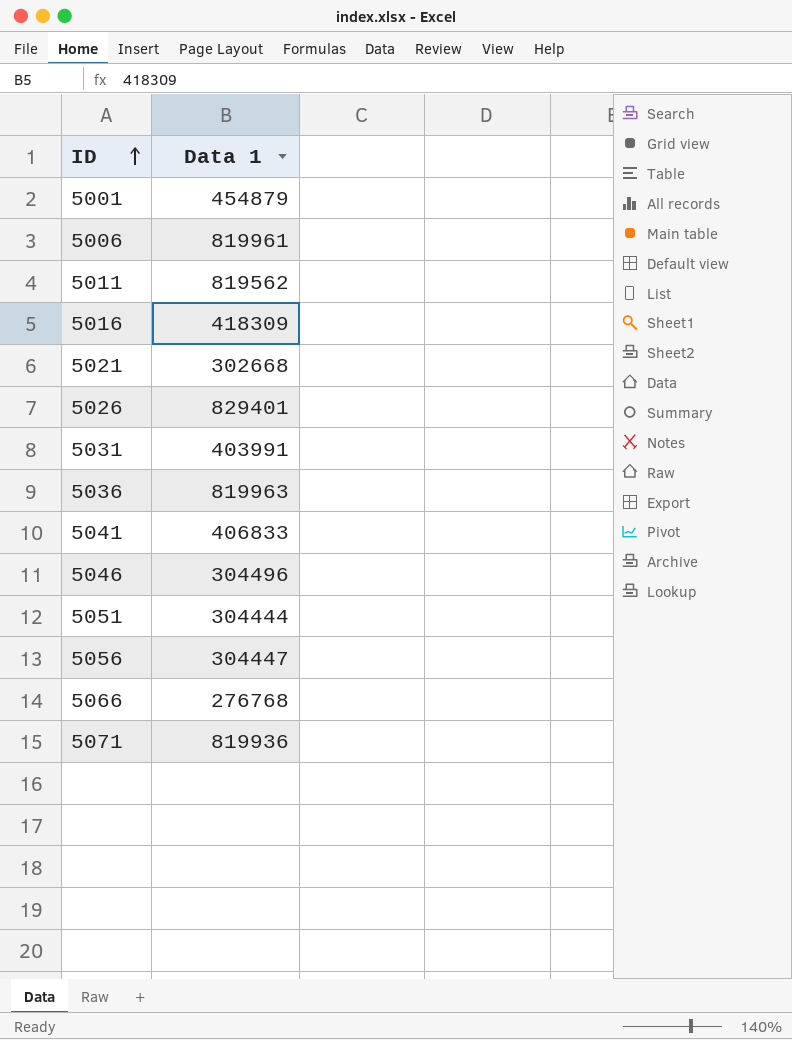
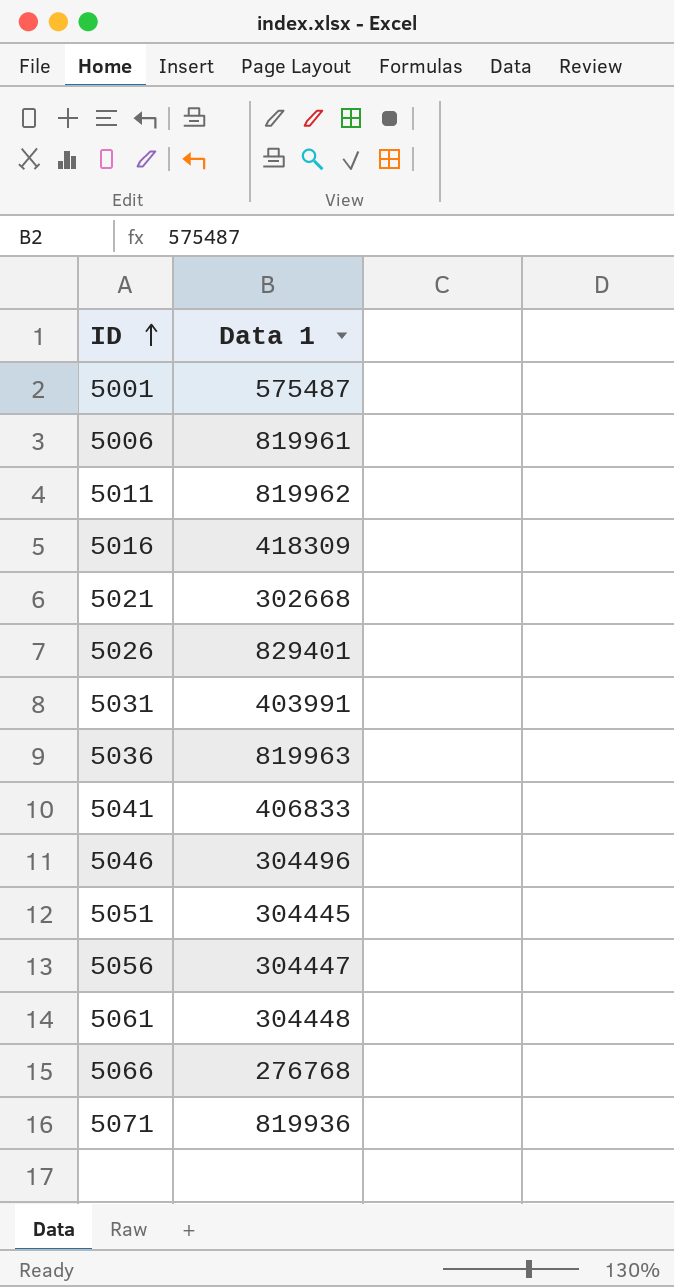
5001 | Data 1: 454879 -> 575487
5011 | Data 1: 819562 -> 819962
5051 | Data 1: 304444 -> 304445
row 5061: none -> 304448

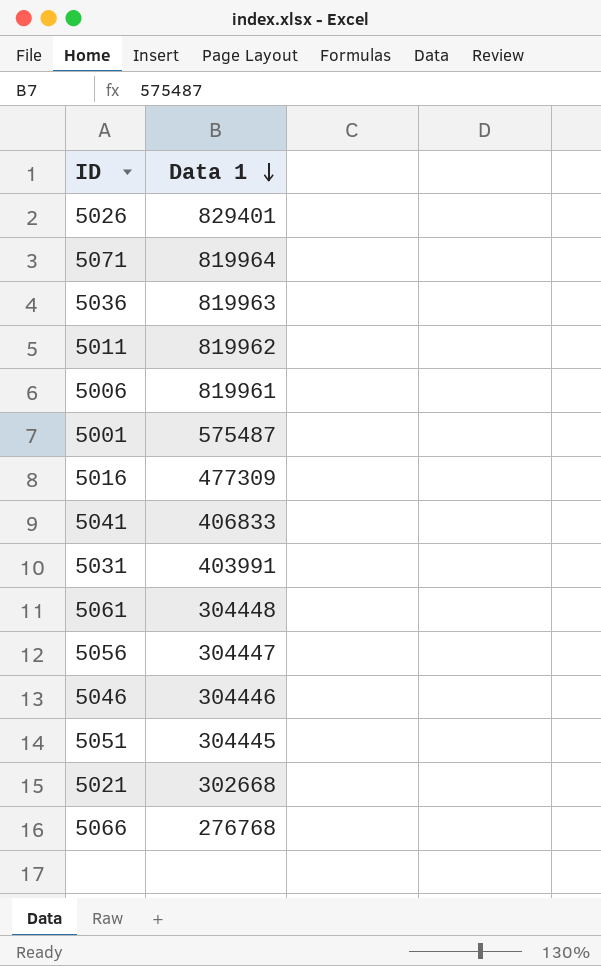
row order: ID ascending -> Data 1 descending
5071 | Data 1: 819936 -> 819964
5016 | Data 1: 418309 -> 477309
5046 | Data 1: 304496 -> 304446

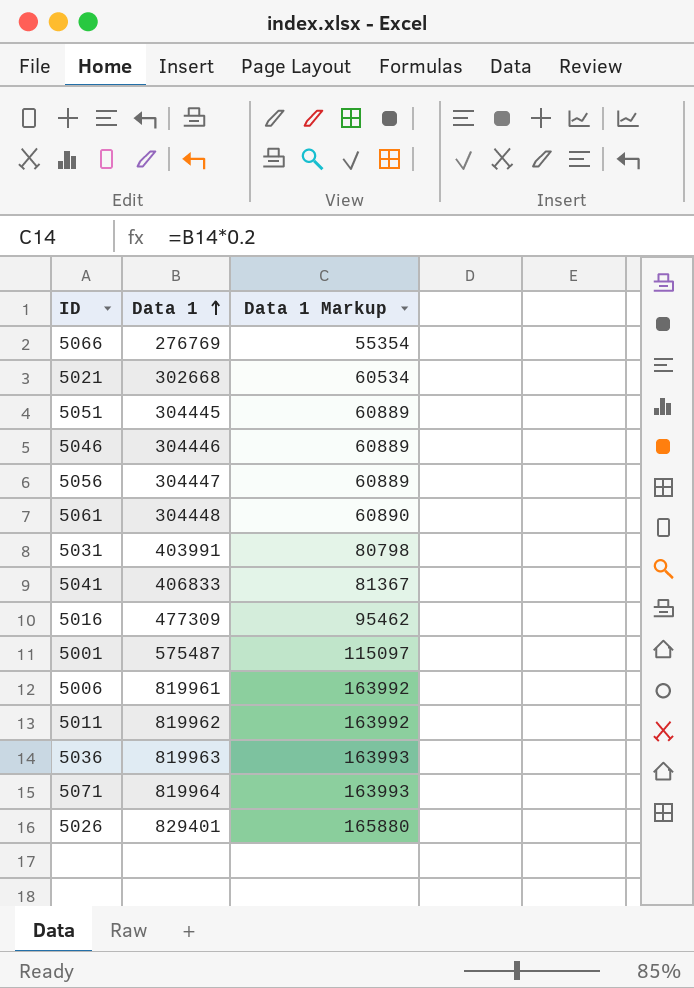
row order: Data 1 descending -> Data 1 ascending
column Data 1 Markup | formula: none -> [Data 1] * 0.2
5066 | Data 1: 276768 -> 276769

